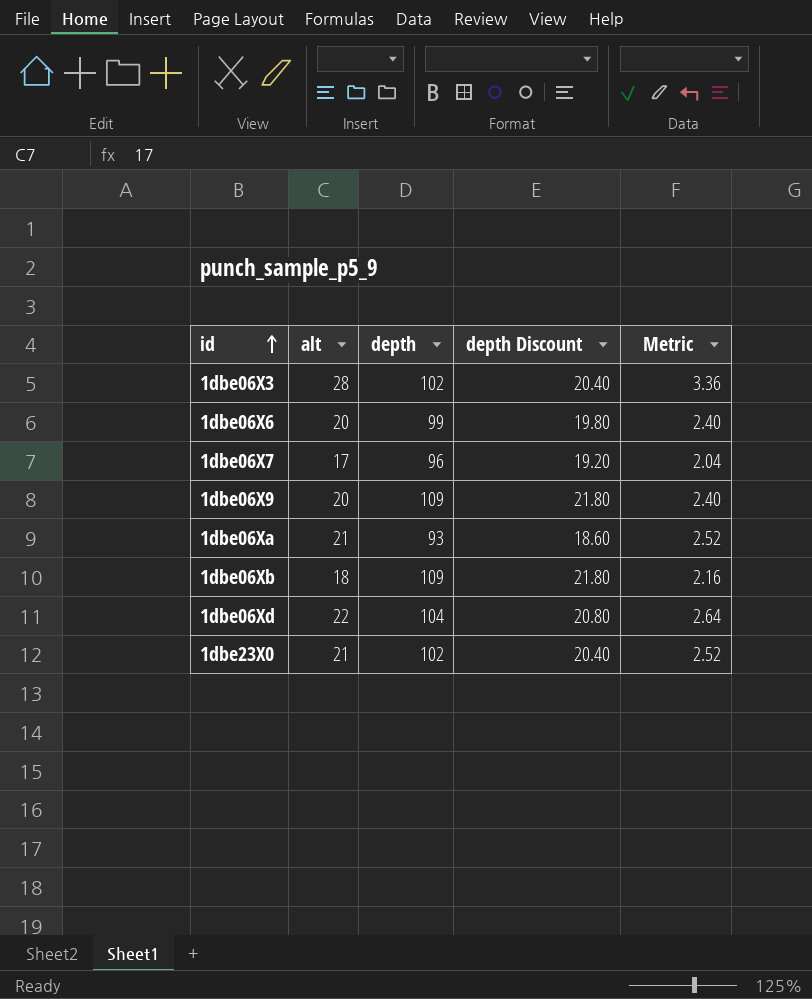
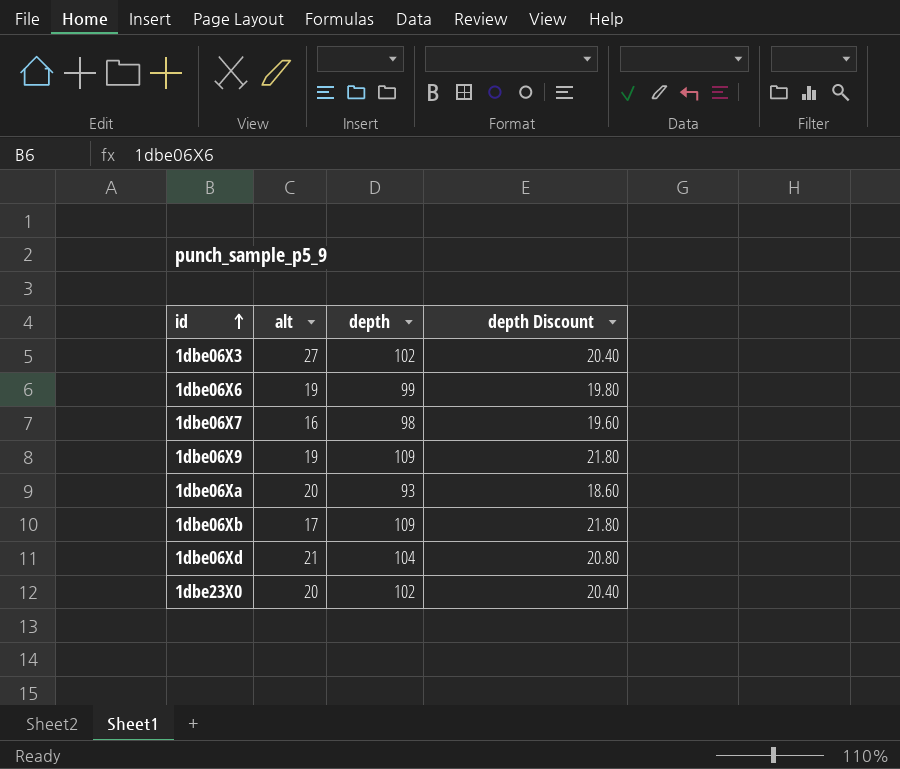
column Metric | formula: [alt] * 0.12 -> none
1dbe06X3 | alt: 28 -> 27
1dbe06X6 | alt: 20 -> 19
1dbe06X7 | alt: 17 -> 16
1dbe06X7 | depth: 96 -> 98
1dbe06X7 | depth Discount: 19.20 -> 19.60
1dbe06X9 | alt: 20 -> 19
1dbe06Xa | alt: 21 -> 20
1dbe06Xb | alt: 18 -> 17
1dbe06Xd | alt: 22 -> 21
1dbe23X0 | alt: 21 -> 20

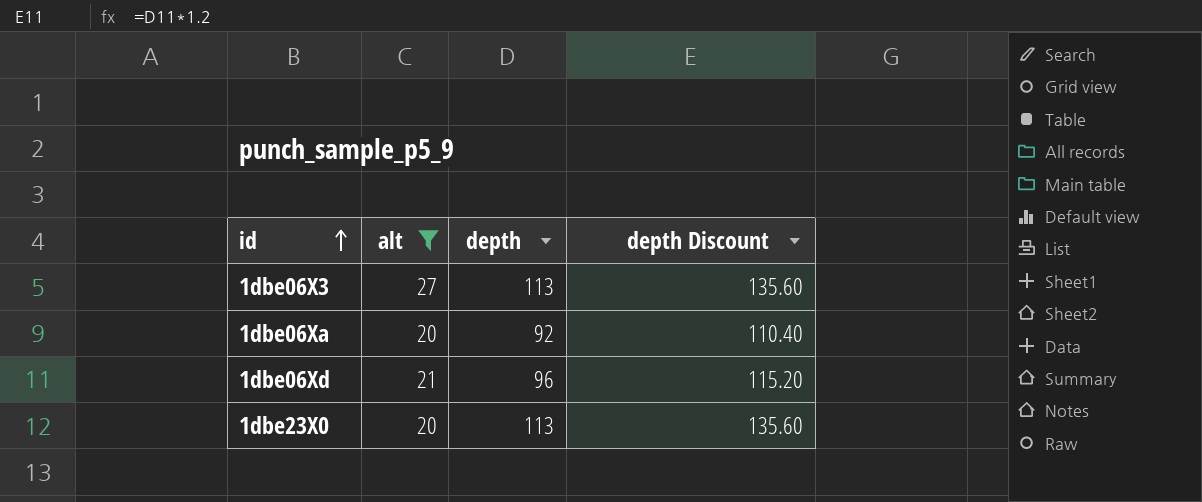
filter: none -> alt >= 20
column depth Discount | formula: [depth] * 0.2 -> [depth] * 1.2
1dbe06X3 | depth: 102 -> 113
1dbe06Xa | depth: 93 -> 92
1dbe06Xd | depth: 104 -> 96
1dbe23X0 | depth: 102 -> 113

